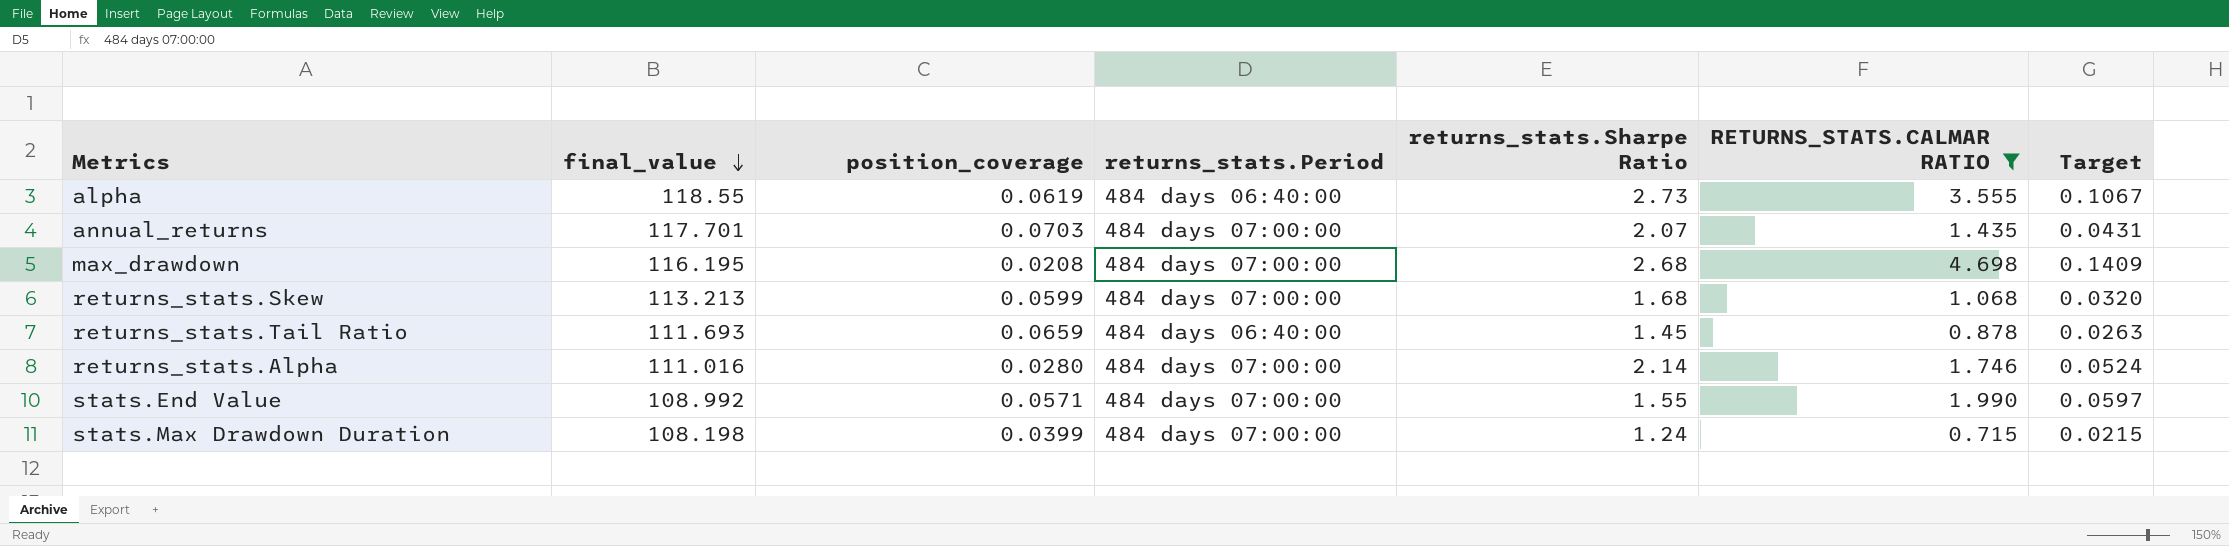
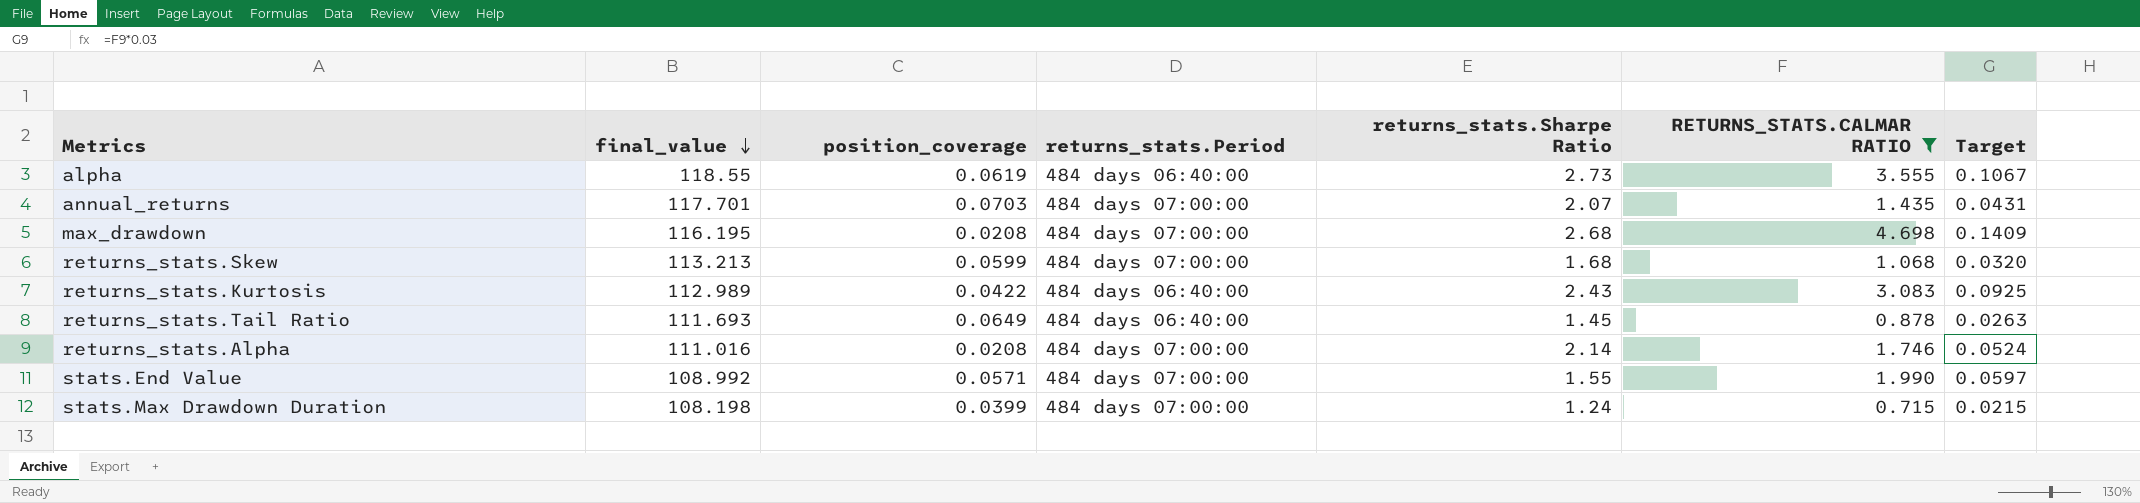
row returns_stats.Kurtosis: none -> 112.989 | 0.0422 | 484 days 06:40:00 | 2.43 | 3.083 | 0.0925
returns_stats.Tail Ratio | position_coverage: 0.0659 -> 0.0649
returns_stats.Alpha | position_coverage: 0.0280 -> 0.0208

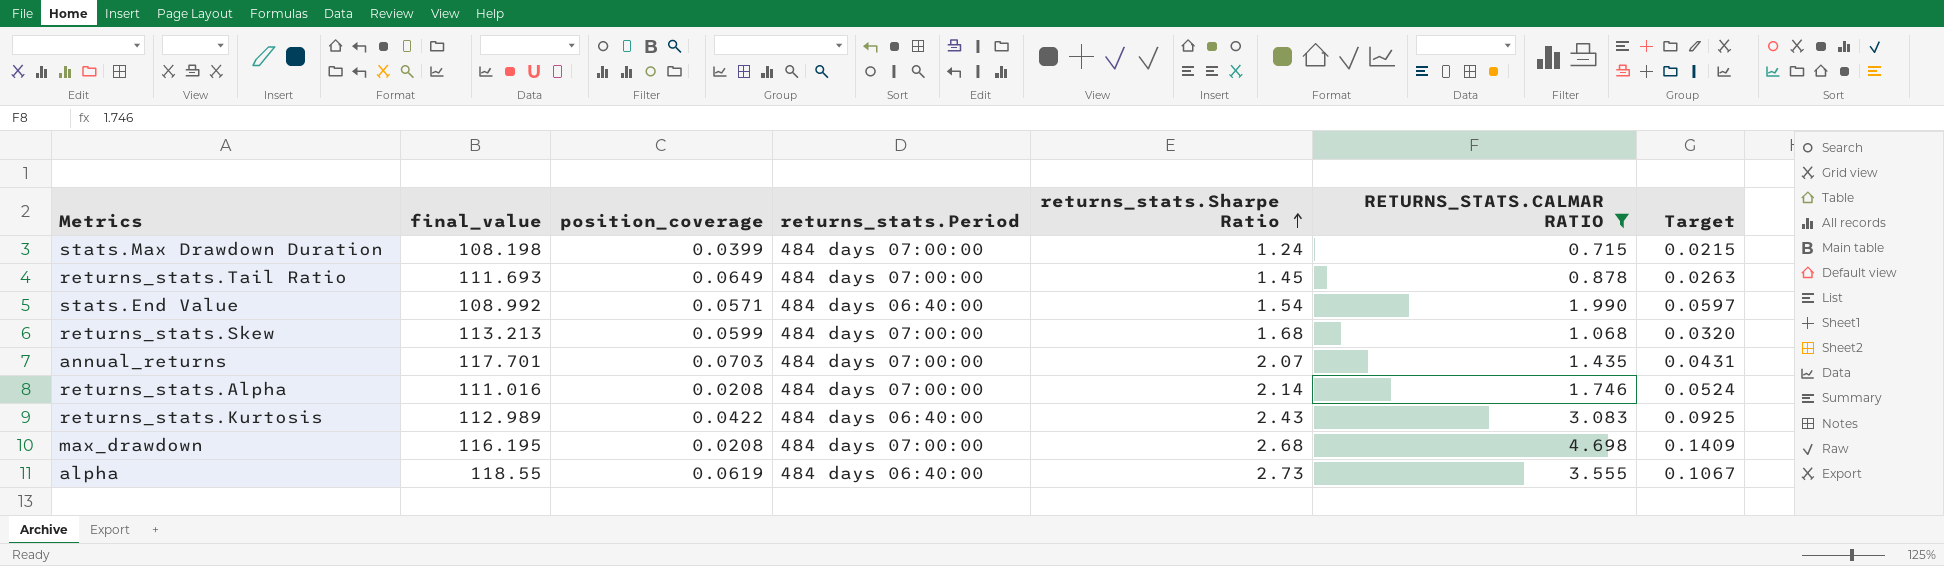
row order: final_value descending -> returns_stats.Sharpe Ratio ascending
returns_stats.Tail Ratio | returns_stats.Period: 484 days 06:40:00 -> 484 days 07:00:00
stats.End Value | returns_stats.Period: 484 days 07:00:00 -> 484 days 06:40:00
stats.End Value | returns_stats.Sharpe Ratio: 1.55 -> 1.54

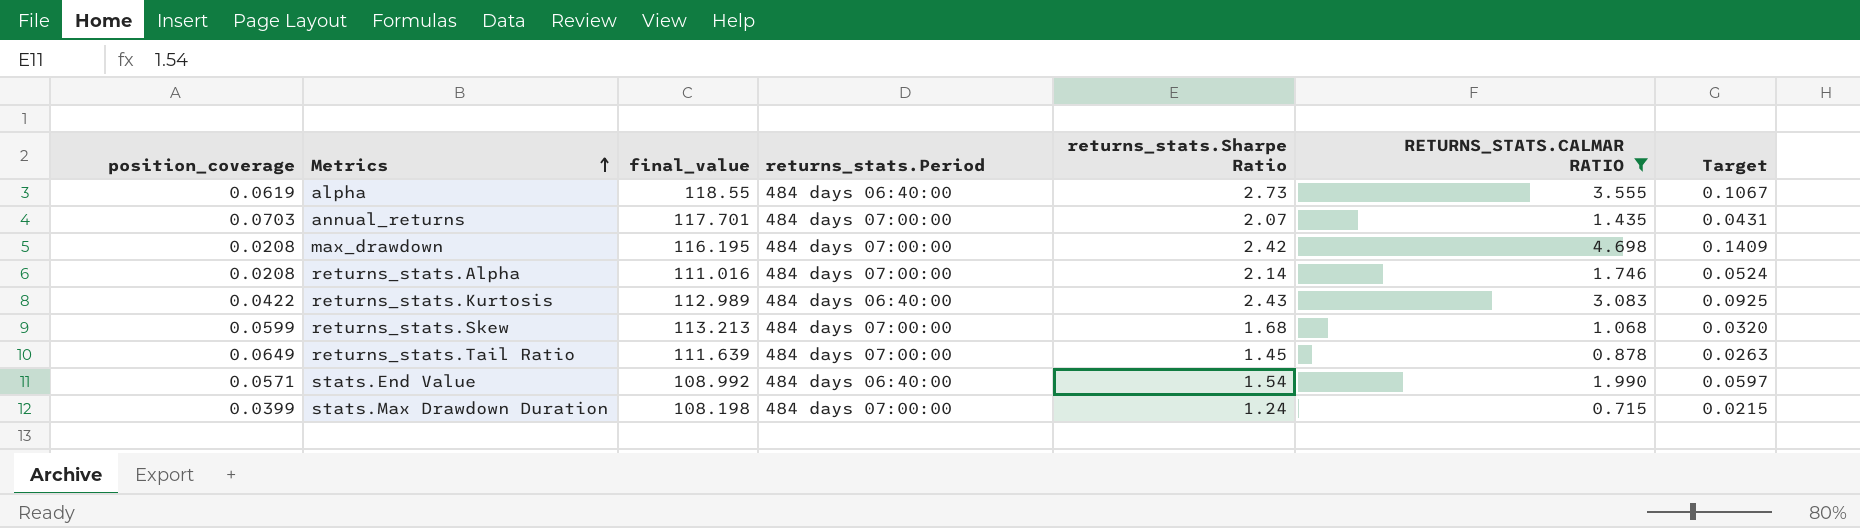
row order: returns_stats.Sharpe Ratio ascending -> Metrics ascending
column position_coverage | position: 3 -> 1
max_drawdown | returns_stats.Sharpe Ratio: 2.68 -> 2.42
returns_stats.Tail Ratio | final_value: 111.693 -> 111.639

